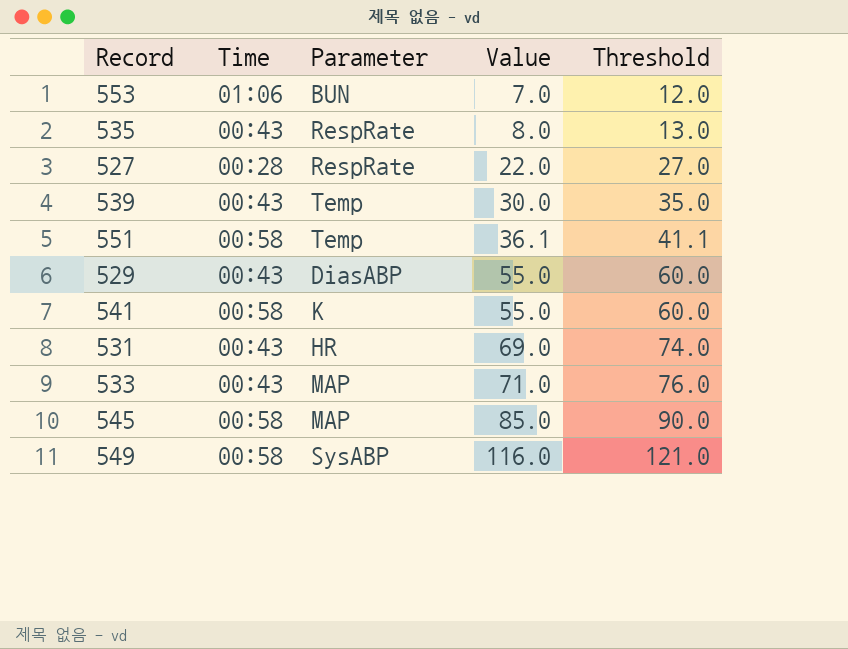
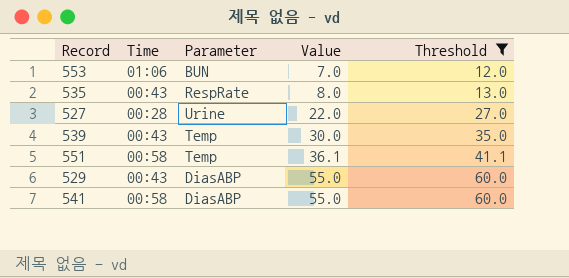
filter: none -> Threshold <= 60.0
527 | Parameter: RespRate -> Urine
541 | Parameter: K -> DiasABP

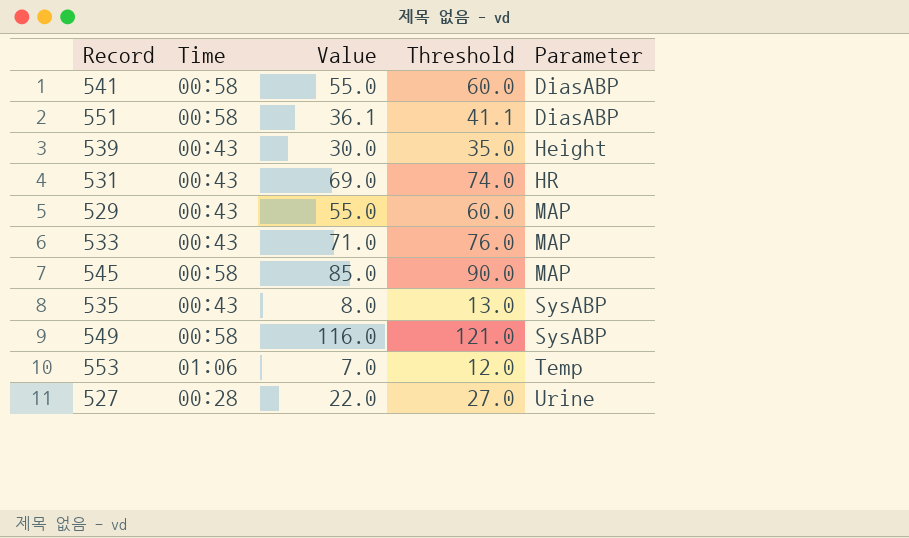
filter: Threshold <= 60.0 -> none
row order: Value ascending -> Parameter ascending
column Parameter | position: 3 -> 5
551 | Parameter: Temp -> DiasABP
539 | Parameter: Temp -> Height
529 | Parameter: DiasABP -> MAP
535 | Parameter: RespRate -> SysABP
553 | Parameter: BUN -> Temp

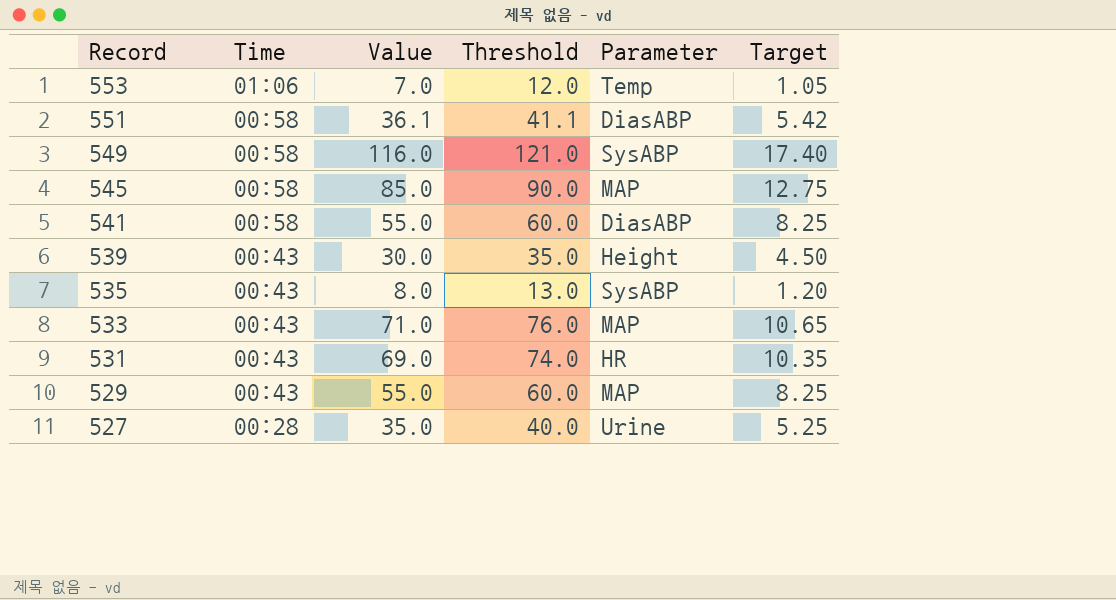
row order: Parameter ascending -> Record descending
column Target | formula: none -> [Value] * 0.15
527 | Value: 22.0 -> 35.0
527 | Threshold: 27.0 -> 40.0

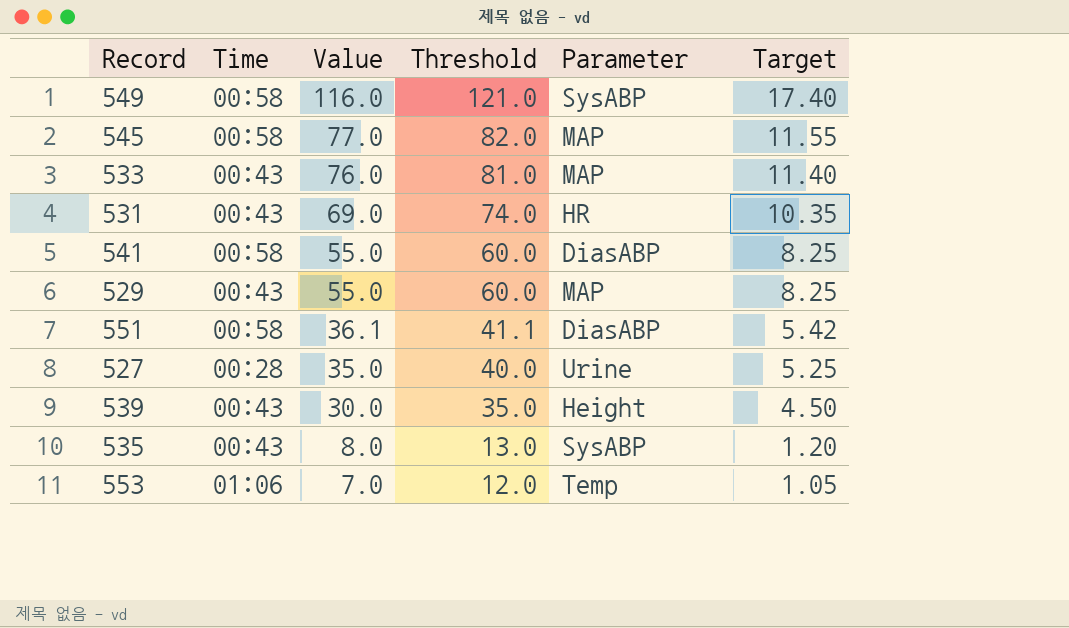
row order: Record descending -> Value descending
545 | Value: 85.0 -> 77.0
545 | Threshold: 90.0 -> 82.0
545 | Target: 12.75 -> 11.55
533 | Value: 71.0 -> 76.0
533 | Threshold: 76.0 -> 81.0
533 | Target: 10.65 -> 11.40

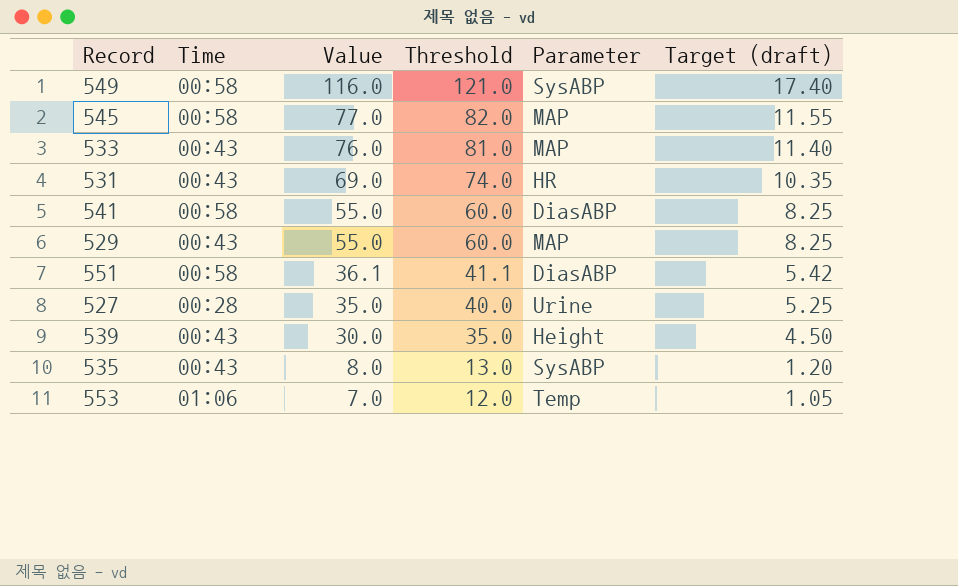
column name: Target -> Target (draft)

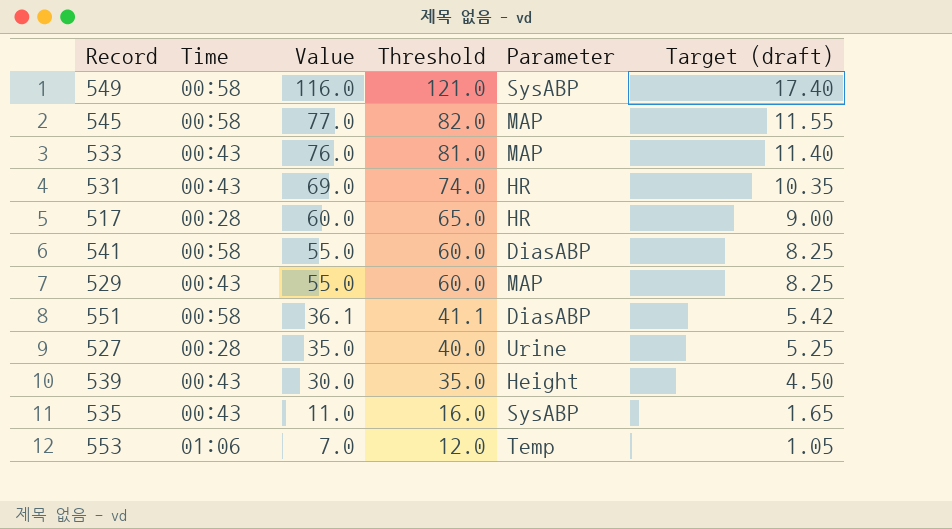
row 517: none -> 00:28 | 60.0 | 65.0 | HR | 9.00
535 | Value: 8.0 -> 11.0
535 | Threshold: 13.0 -> 16.0
535 | Target (draft): 1.20 -> 1.65

